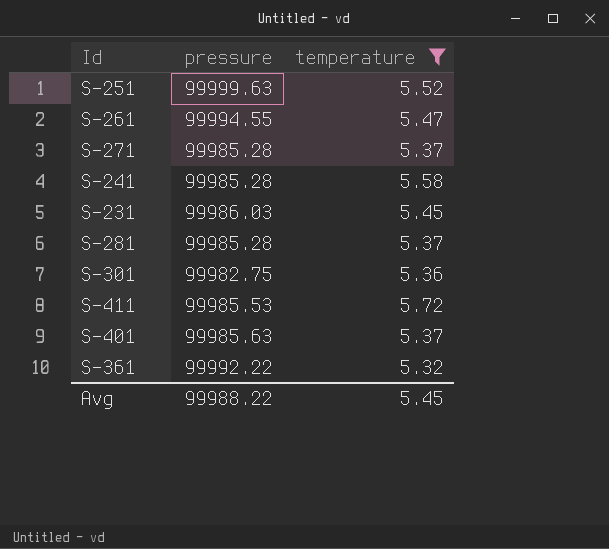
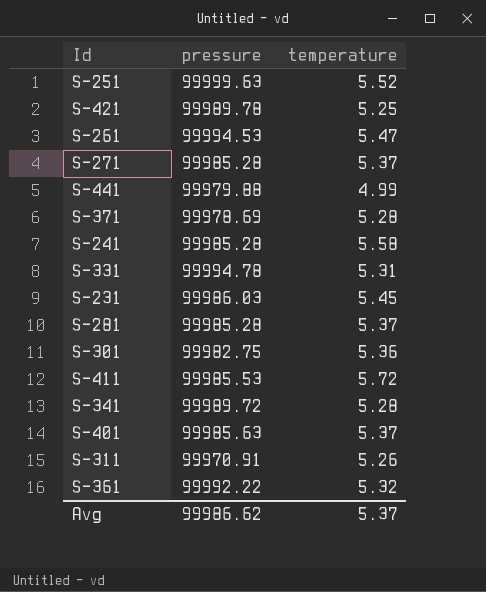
filter: temperature >= 5.32 -> none
S-261 | pressure: 99994.55 -> 99994.53
Avg | pressure: 99988.22 -> 99986.62
Avg | temperature: 5.45 -> 5.37

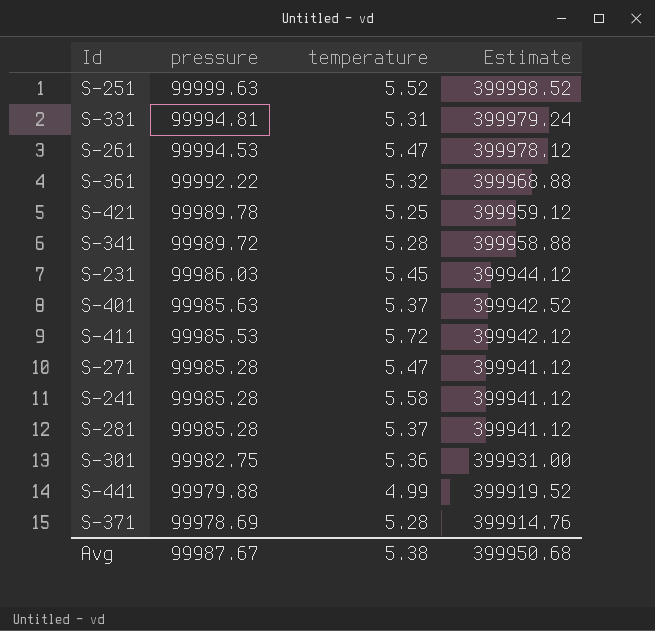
row order: none -> pressure descending
column Estimate | formula: none -> [pressure] * 4
row S-311: 99970.91 | 5.26 -> none
S-331 | pressure: 99994.78 -> 99994.81
S-271 | temperature: 5.37 -> 5.47
Avg | pressure: 99986.62 -> 99987.67
Avg | temperature: 5.37 -> 5.38

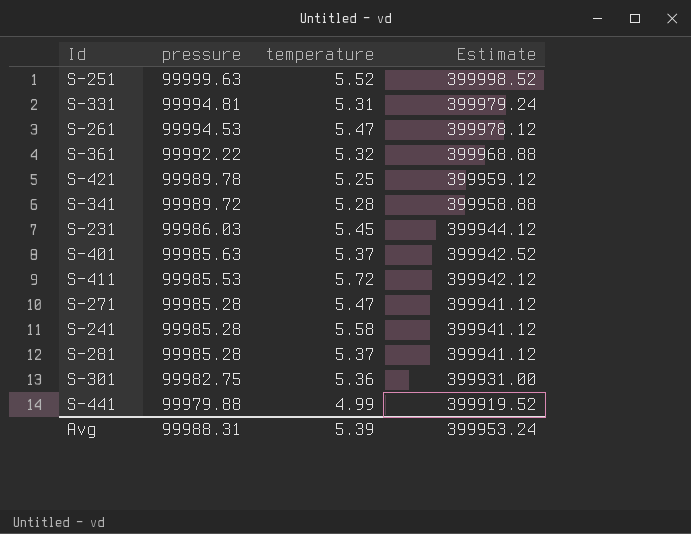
row S-371: 99978.69 | 5.28 | 399914.76 -> none
Avg | pressure: 99987.67 -> 99988.31
Avg | temperature: 5.38 -> 5.39
Avg | Estimate: 399950.68 -> 399953.24

